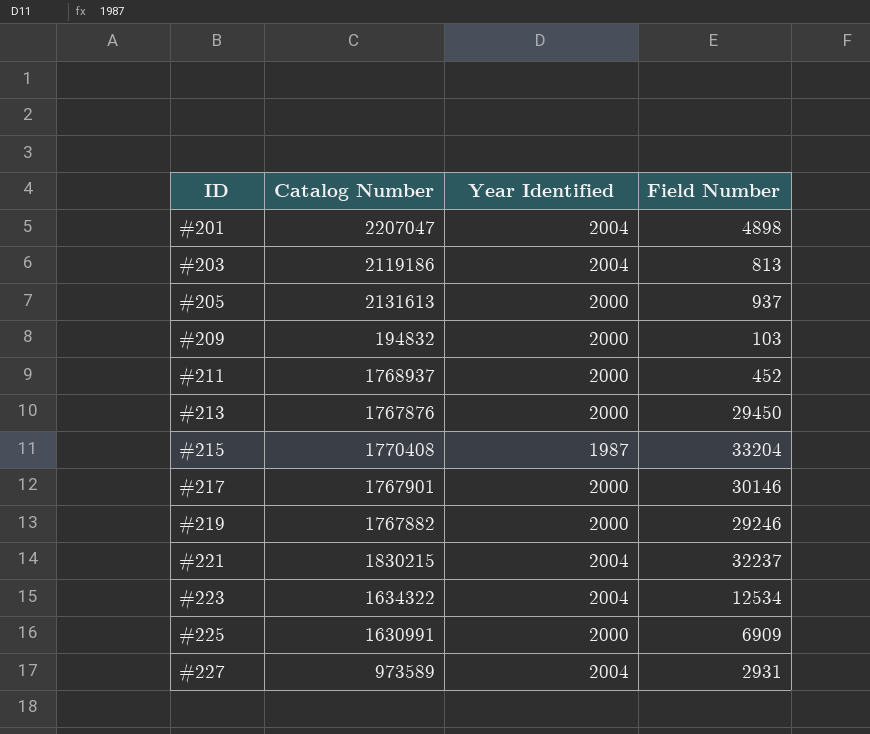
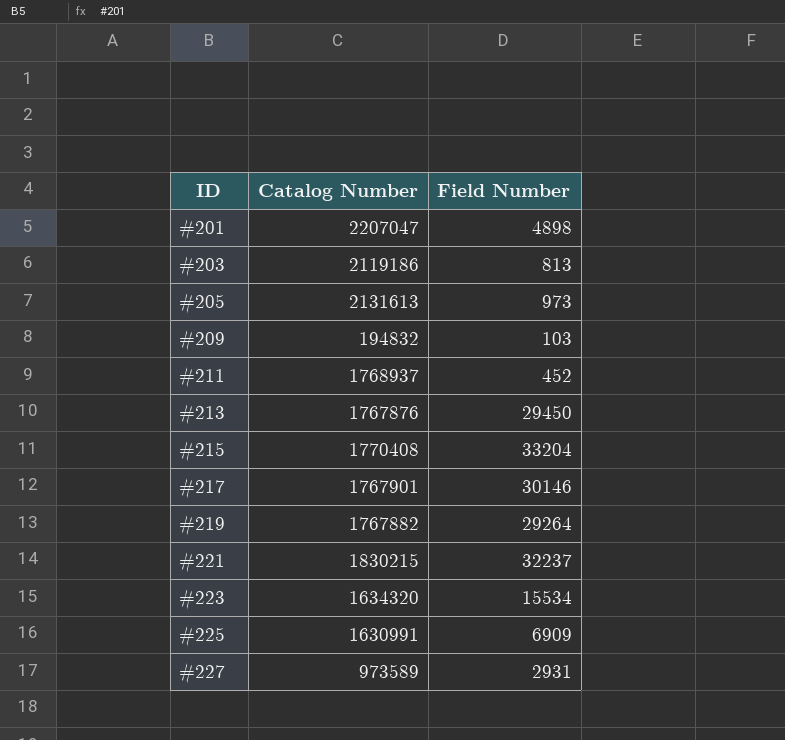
column Year Identified | position: 3 -> none
#205 | Field Number: 937 -> 973
#219 | Field Number: 29246 -> 29264
#223 | Catalog Number: 1634322 -> 1634320
#223 | Field Number: 12534 -> 15534

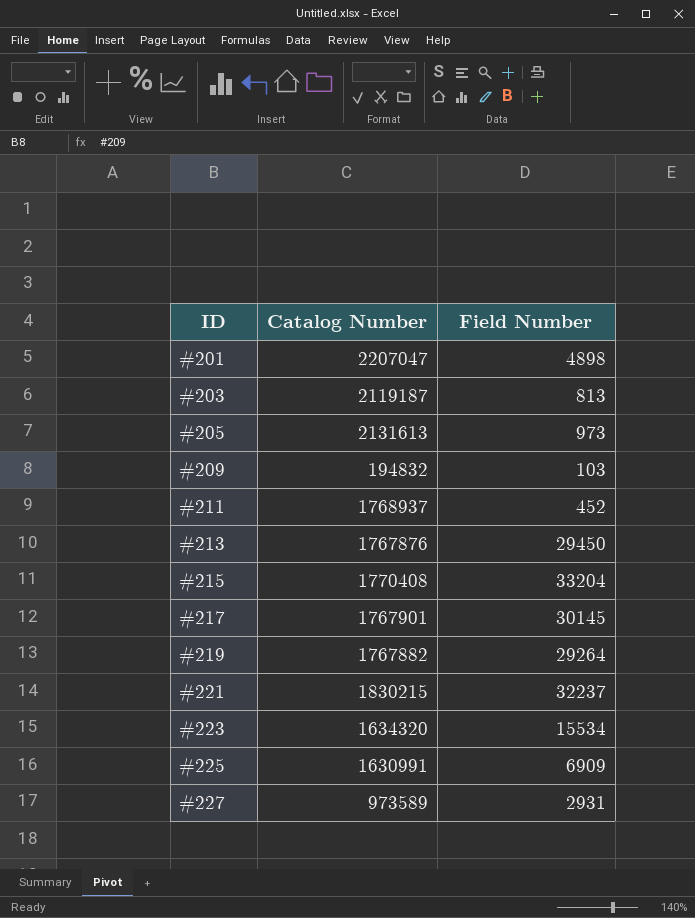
#203 | Catalog Number: 2119186 -> 2119187
#217 | Field Number: 30146 -> 30145

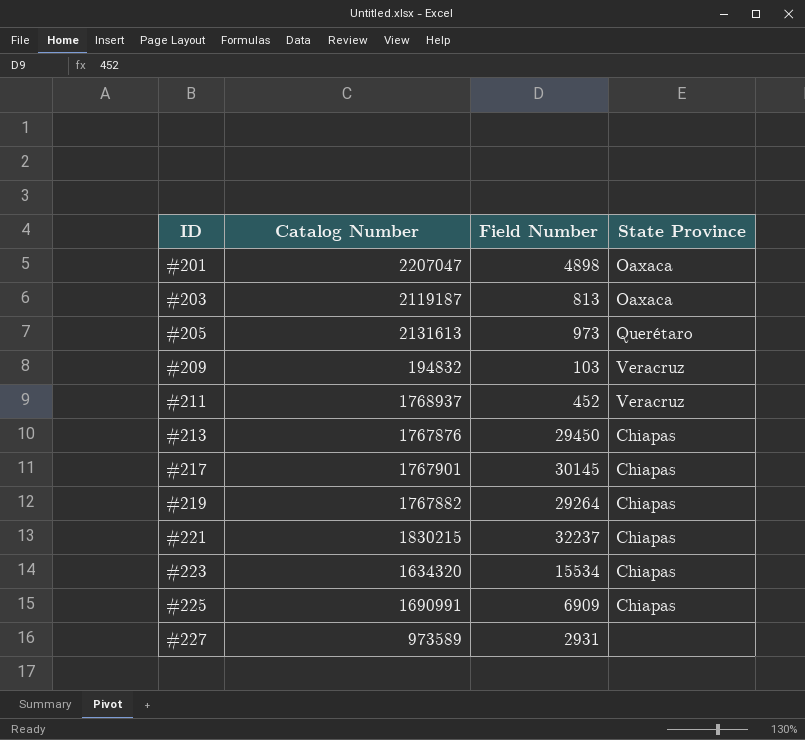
column State Province | position: none -> 4
row #215: 1770408 | 33204 -> none
#225 | Catalog Number: 1630991 -> 1690991

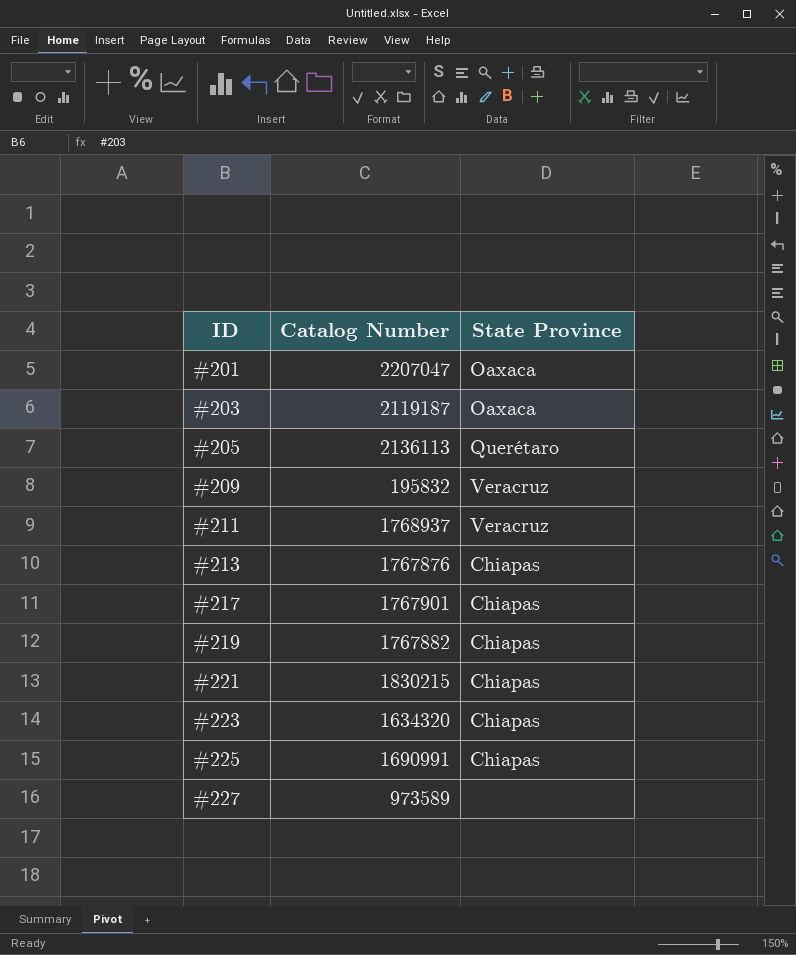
column Field Number | position: 3 -> none
#205 | Catalog Number: 2131613 -> 2136113
#209 | Catalog Number: 194832 -> 195832

